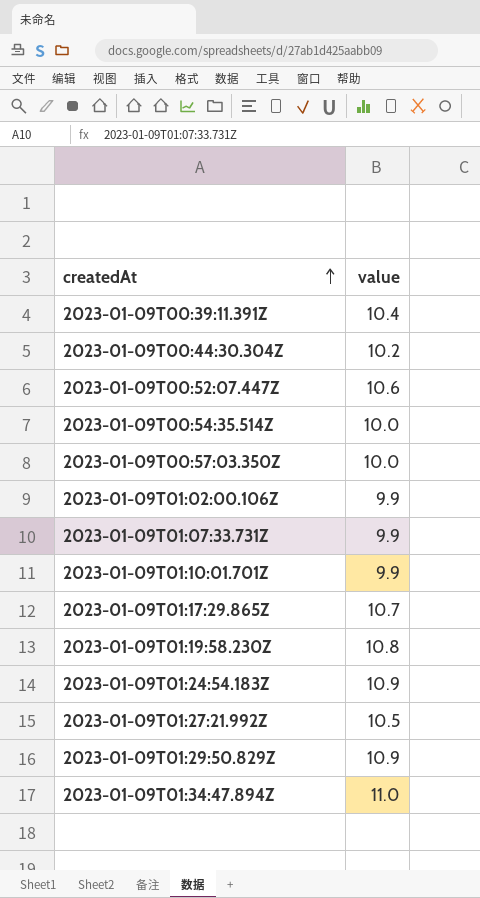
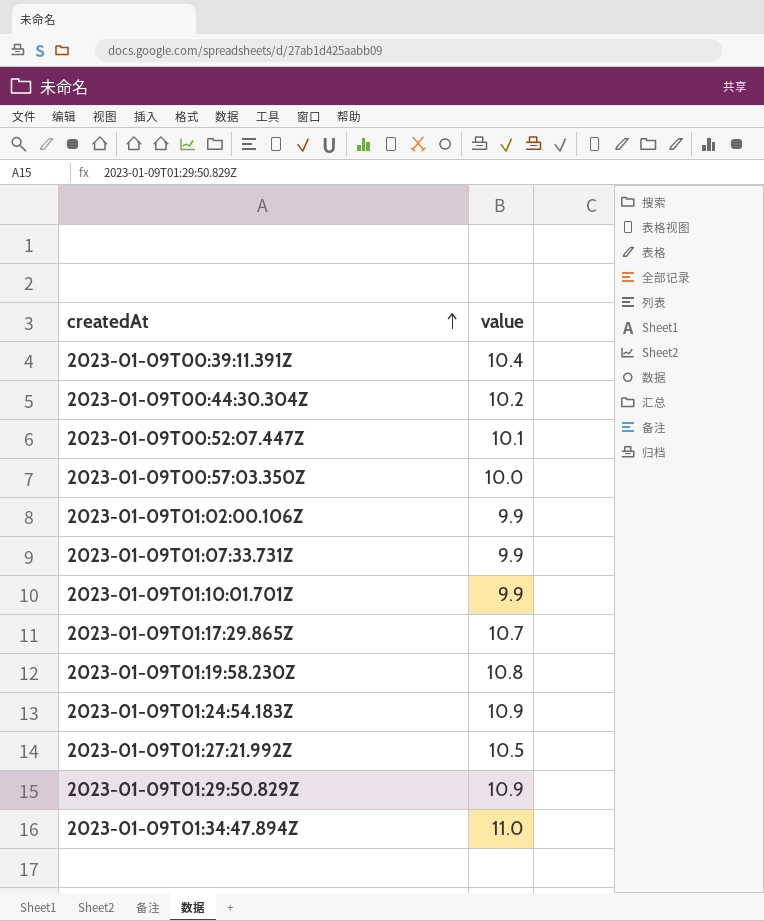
row 2023-01-09T00:54:35.514Z: 10.0 -> none
2023-01-09T00:52:07.447Z | value: 10.6 -> 10.1

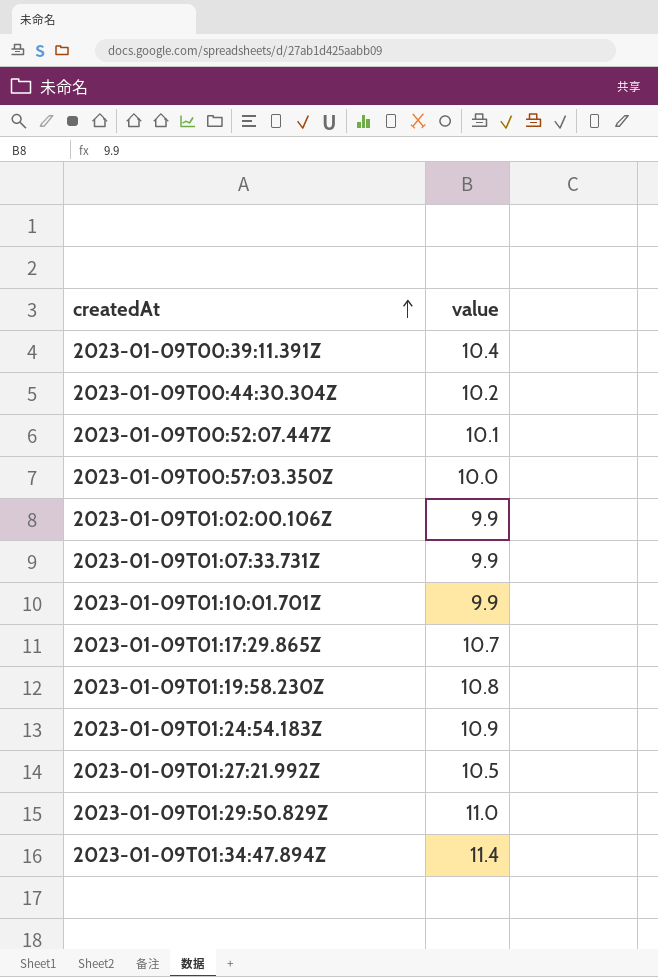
2023-01-09T01:29:50.829Z | value: 10.9 -> 11.0
2023-01-09T01:34:47.894Z | value: 11.0 -> 11.4

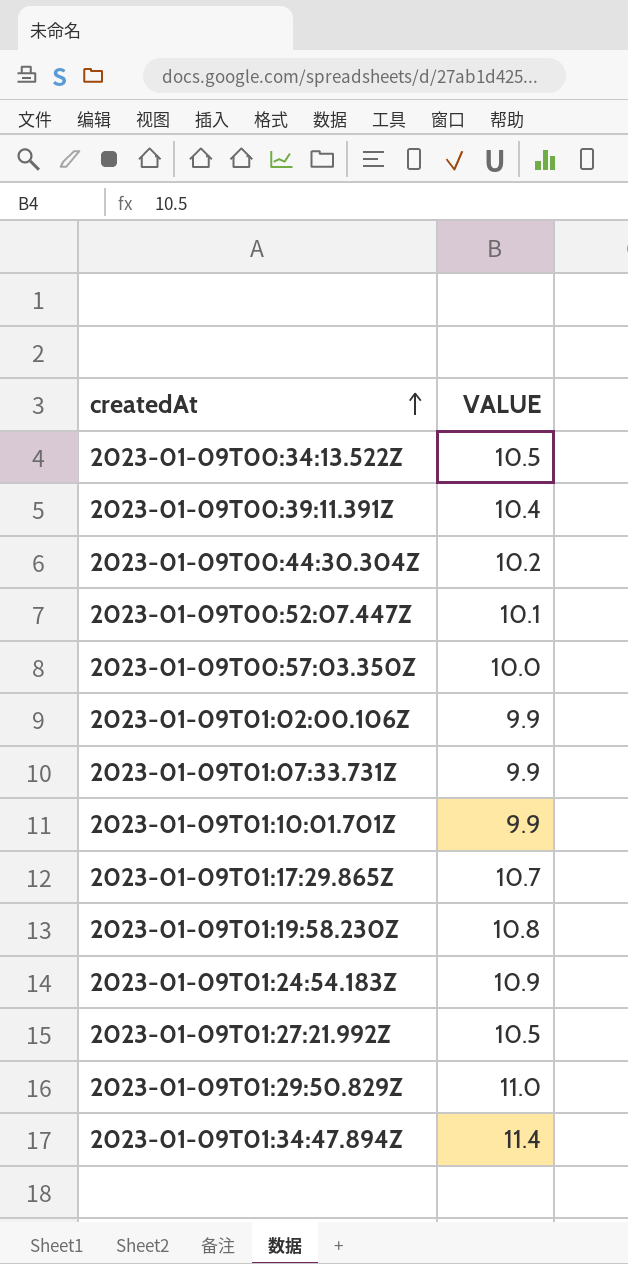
column name: value -> VALUE
row 2023-01-09T00:34:13.522Z: none -> 10.5

